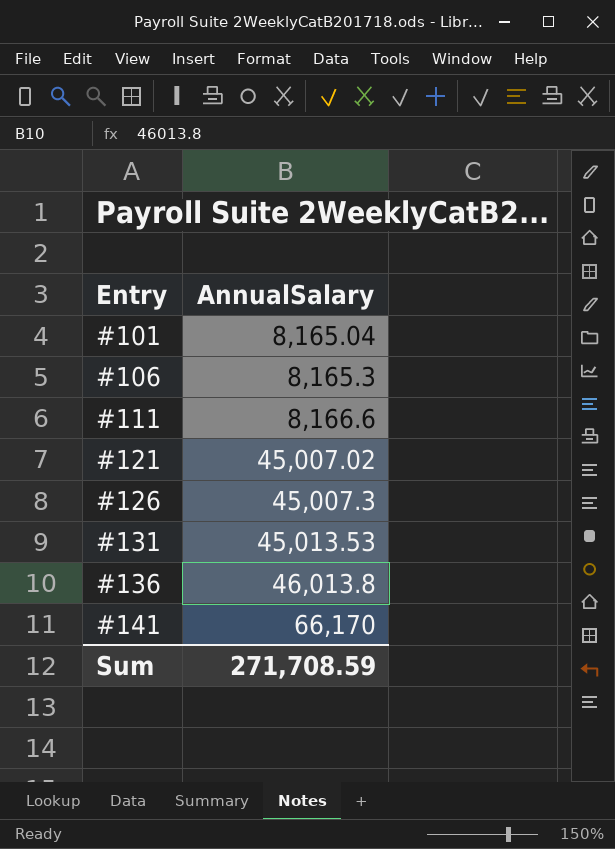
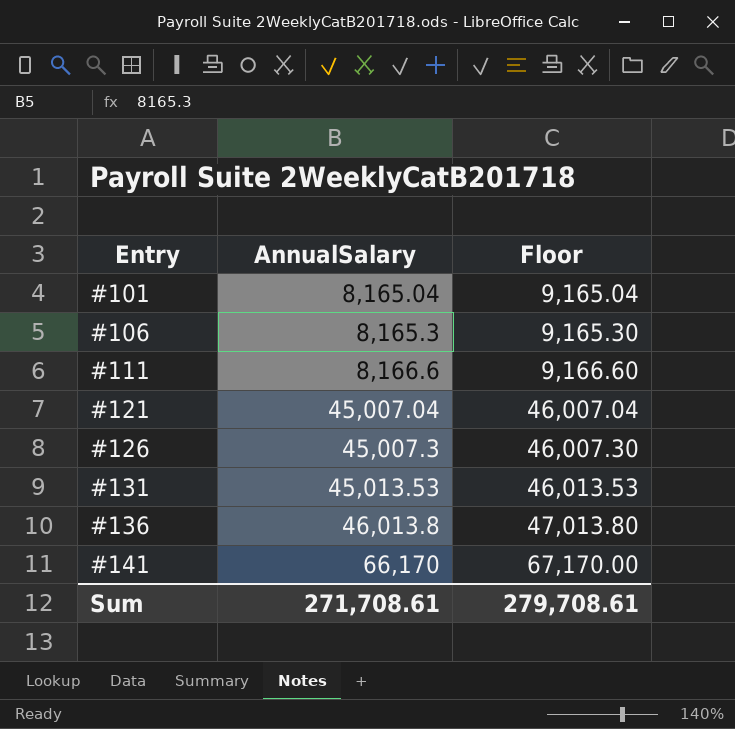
column Floor | formula: none -> [AnnualSalary] + 1000
#121 | AnnualSalary: 45,007.02 -> 45,007.04
Sum | AnnualSalary: 271,708.59 -> 271,708.61

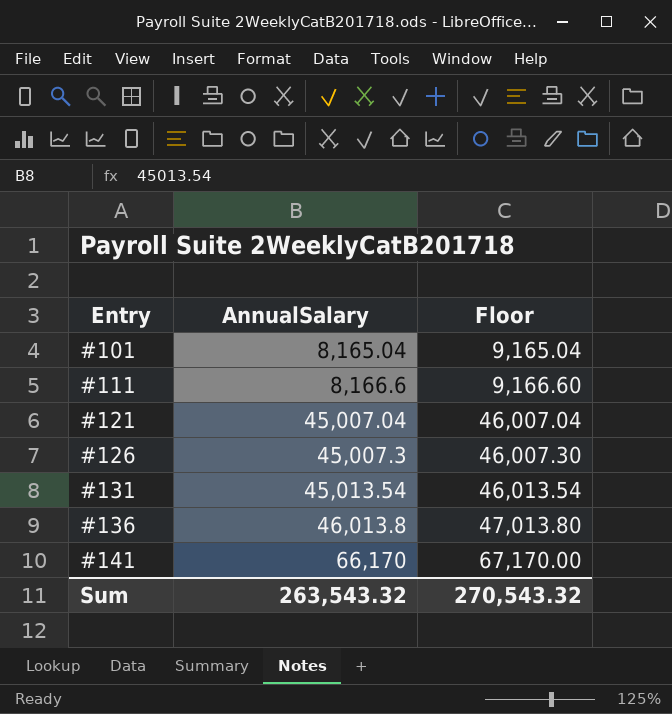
row #106: 8,165.3 | 9,165.30 -> none
#131 | AnnualSalary: 45,013.53 -> 45,013.54
#131 | Floor: 46,013.53 -> 46,013.54
Sum | AnnualSalary: 271,708.61 -> 263,543.32
Sum | Floor: 279,708.61 -> 270,543.32

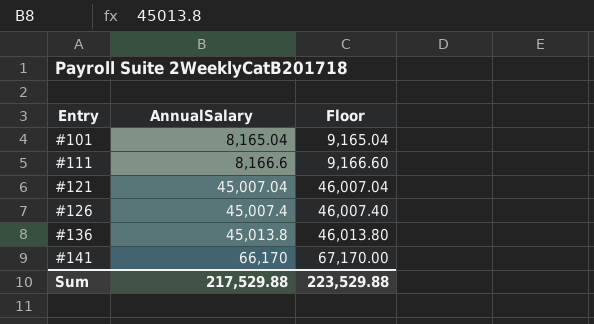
row #131: 45,013.54 | 46,013.54 -> none
#126 | AnnualSalary: 45,007.3 -> 45,007.4
#126 | Floor: 46,007.30 -> 46,007.40
#136 | AnnualSalary: 46,013.8 -> 45,013.8
#136 | Floor: 47,013.80 -> 46,013.80
Sum | AnnualSalary: 263,543.32 -> 217,529.88
Sum | Floor: 270,543.32 -> 223,529.88

